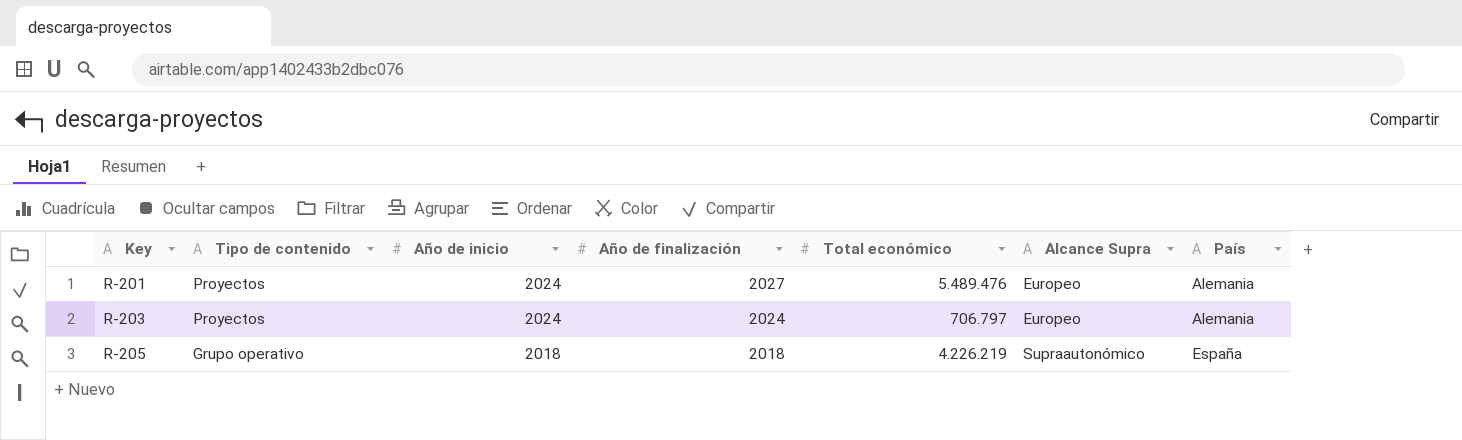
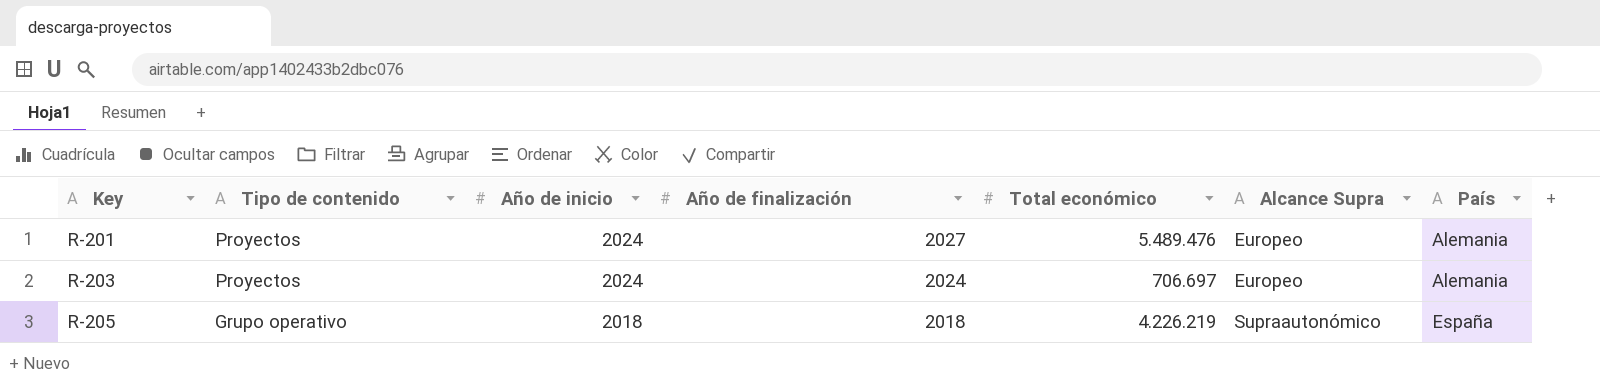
R-203 | Total económico: 706.797 -> 706.697

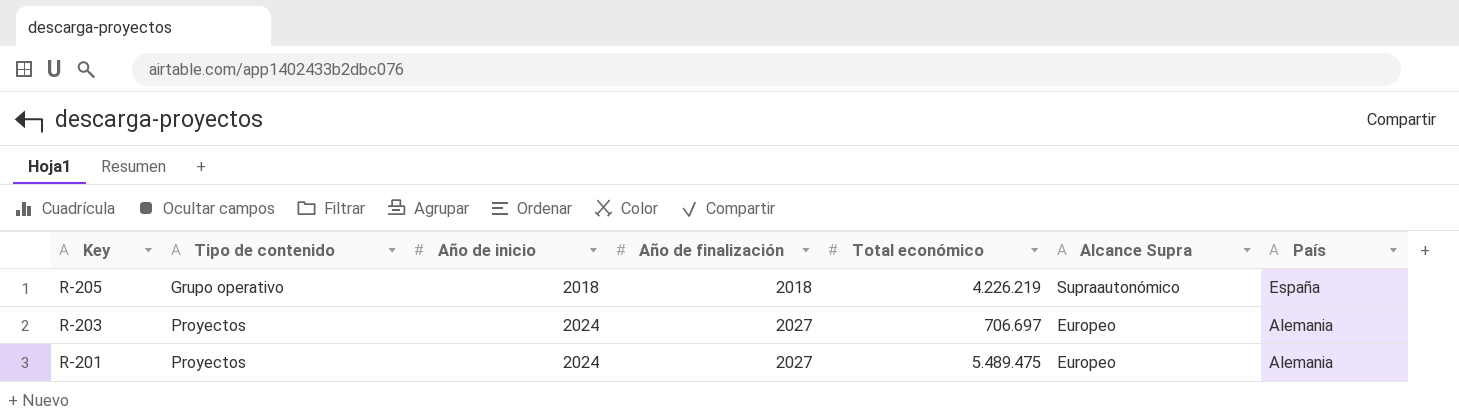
row order: Key ascending -> Key descending
R-203 | Año de finalización: 2024 -> 2027
R-201 | Total económico: 5.489.476 -> 5.489.475

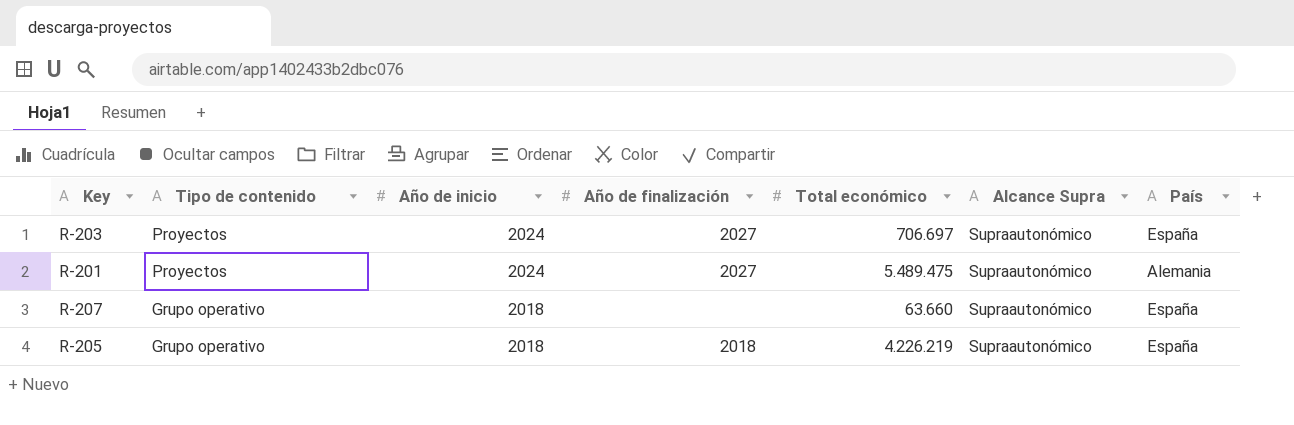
row order: Key descending -> Tipo de contenido descending
R-203 | Alcance Supra: Europeo -> Supraautonómico
R-203 | País: Alemania -> España
R-201 | Alcance Supra: Europeo -> Supraautonómico
row R-207: none -> Grupo operativo | 2018 | none | 63.660 | Supraautonómico | España

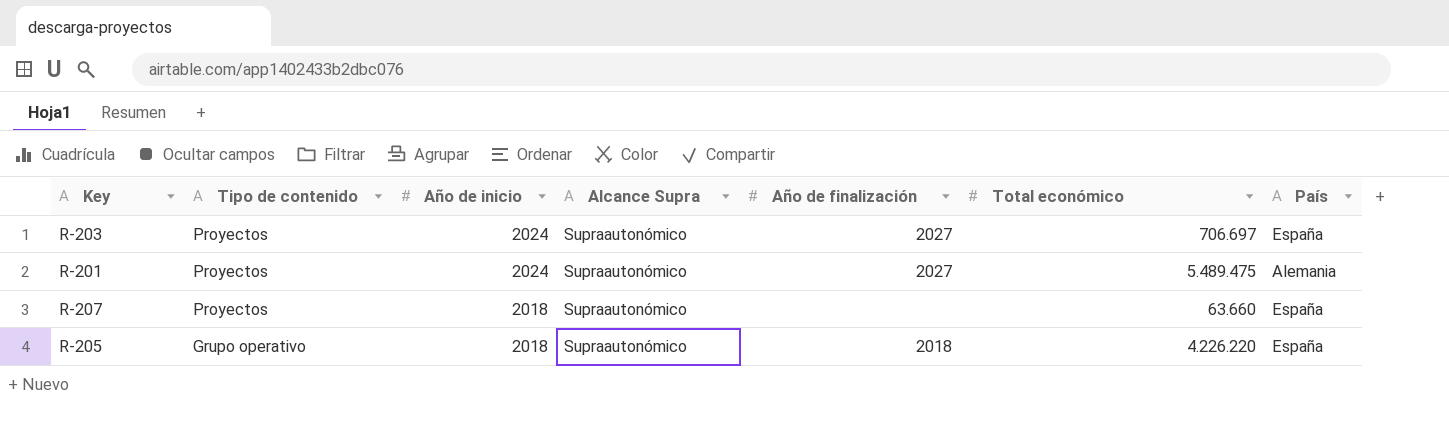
column Alcance Supra | position: 6 -> 4
R-207 | Tipo de contenido: Grupo operativo -> Proyectos
R-205 | Total económico: 4.226.219 -> 4.226.220

